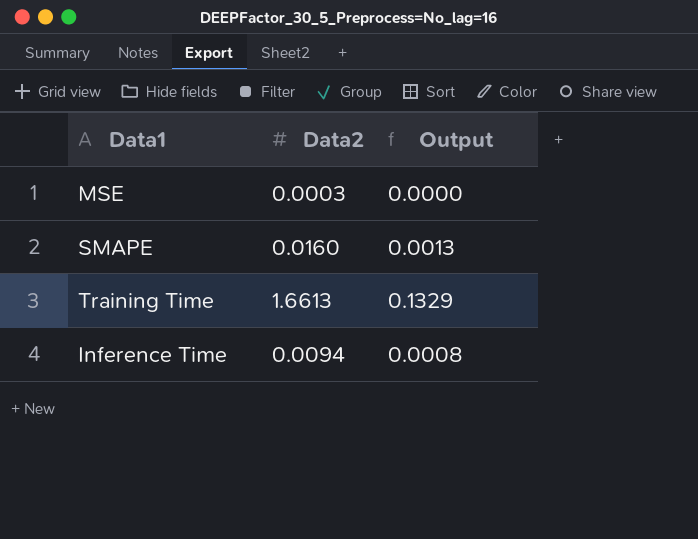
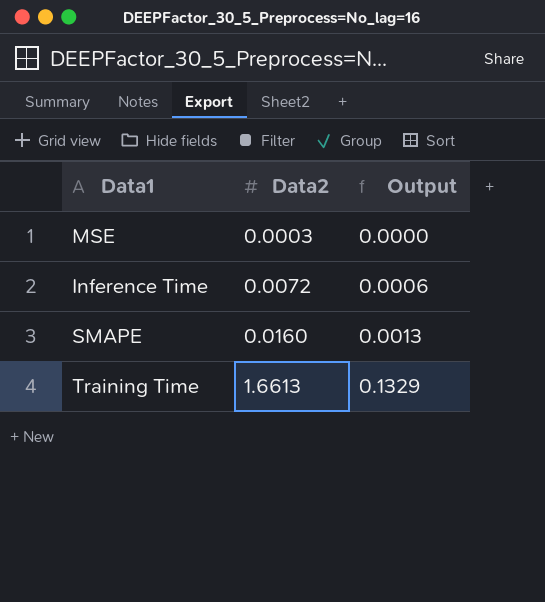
row order: none -> Data2 ascending
Inference Time | Data2: 0.0094 -> 0.0072
Inference Time | Output: 0.0008 -> 0.0006

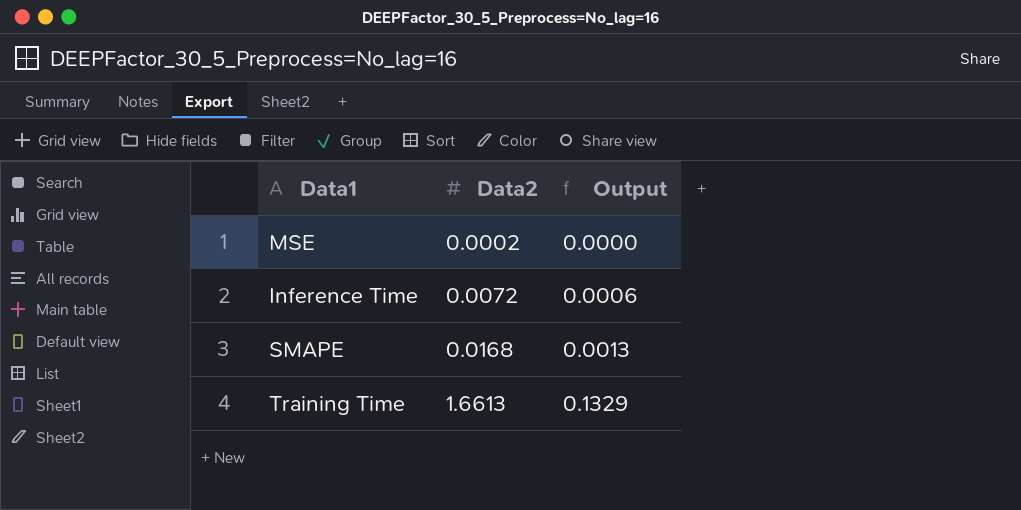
MSE | Data2: 0.0003 -> 0.0002
SMAPE | Data2: 0.0160 -> 0.0168

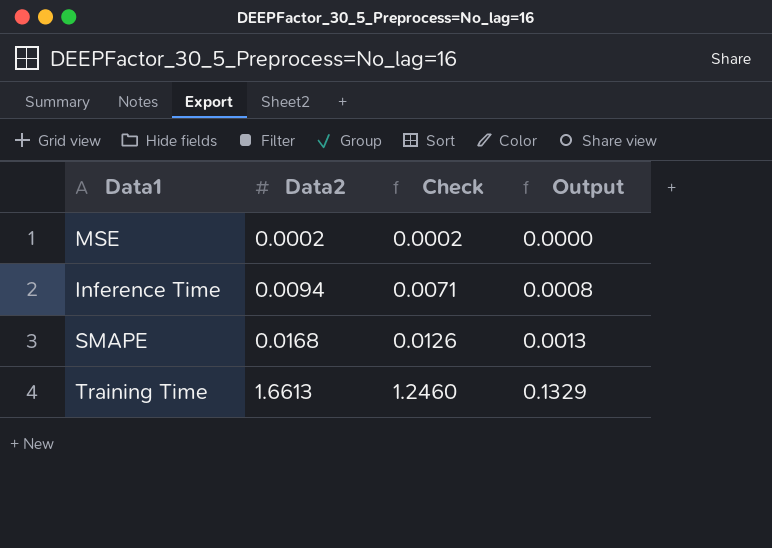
column Check | formula: none -> [Data2] * 0.75
Inference Time | Data2: 0.0072 -> 0.0094
Inference Time | Output: 0.0006 -> 0.0008

